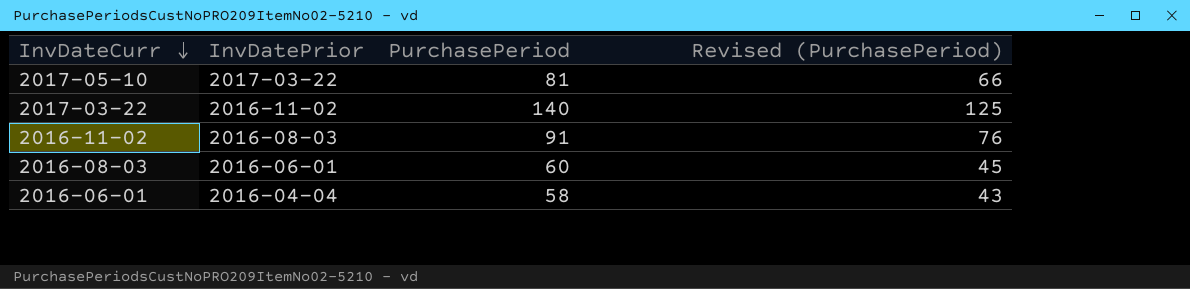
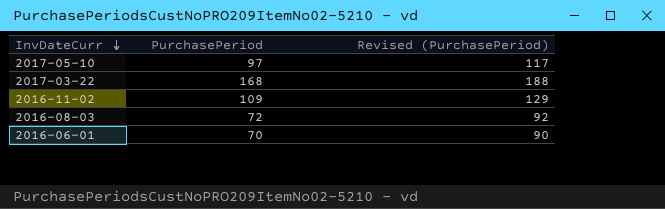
column InvDatePrior | position: 2 -> none
column Revised (PurchasePeriod) | formula: [PurchasePeriod] - 15 -> [PurchasePeriod] + 20
2017-05-10 | PurchasePeriod: 81 -> 97
2017-03-22 | PurchasePeriod: 140 -> 168
2016-11-02 | PurchasePeriod: 91 -> 109
2016-08-03 | PurchasePeriod: 60 -> 72
2016-06-01 | PurchasePeriod: 58 -> 70

